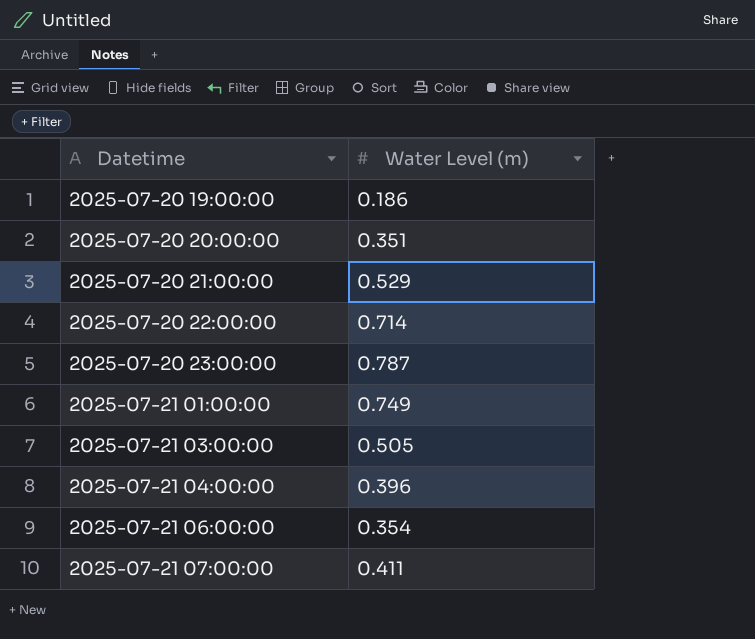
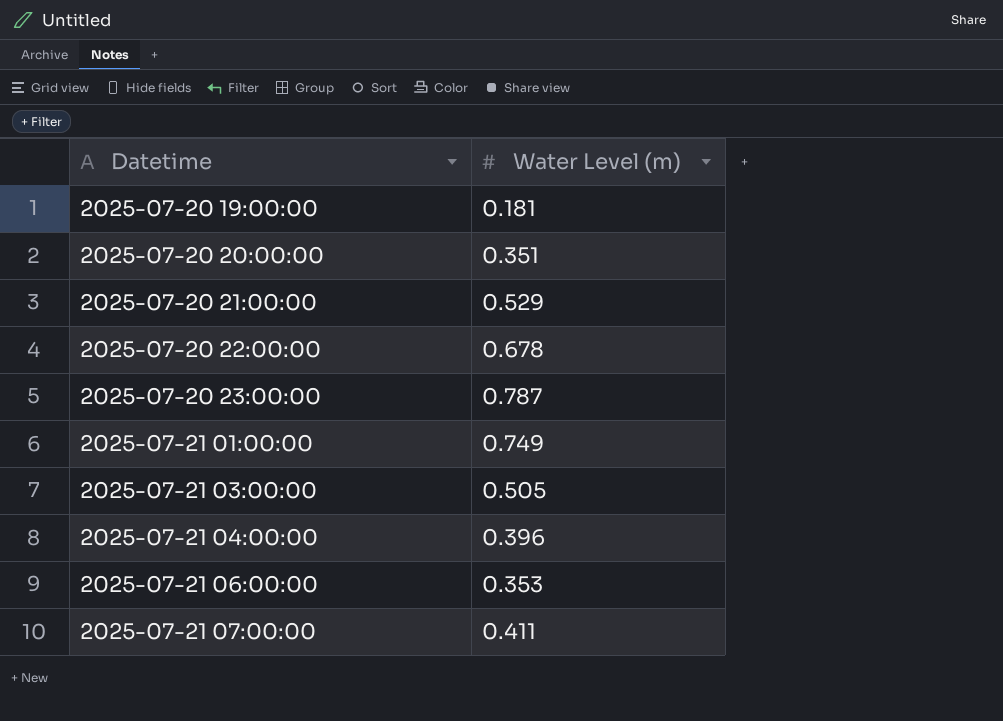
2025-07-20 19:00:00 | Water Level (m): 0.186 -> 0.181
2025-07-20 22:00:00 | Water Level (m): 0.714 -> 0.678
2025-07-21 06:00:00 | Water Level (m): 0.354 -> 0.353

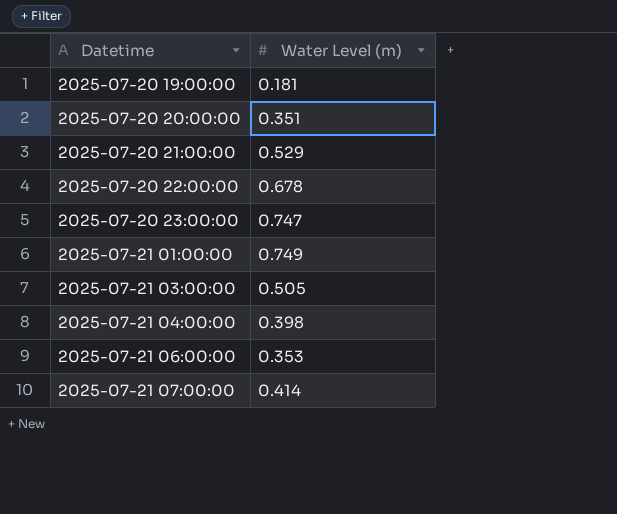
2025-07-20 23:00:00 | Water Level (m): 0.787 -> 0.747
2025-07-21 04:00:00 | Water Level (m): 0.396 -> 0.398
2025-07-21 07:00:00 | Water Level (m): 0.411 -> 0.414

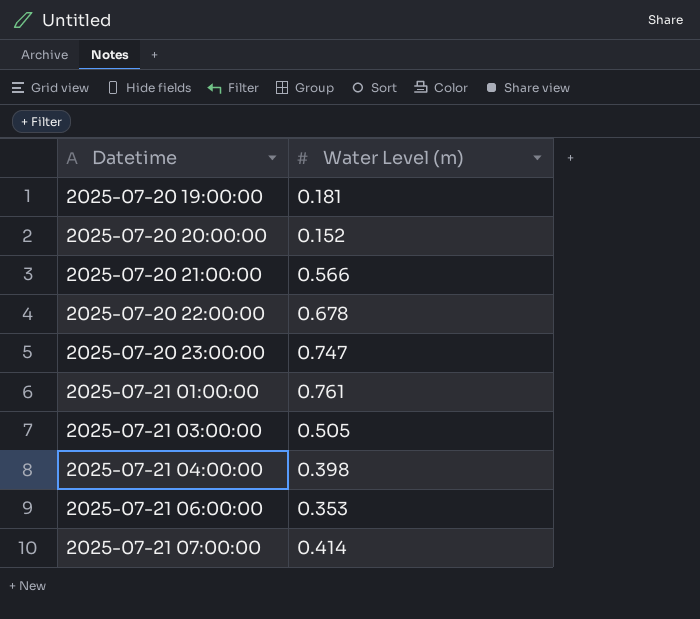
2025-07-20 20:00:00 | Water Level (m): 0.351 -> 0.152
2025-07-20 21:00:00 | Water Level (m): 0.529 -> 0.566
2025-07-21 01:00:00 | Water Level (m): 0.749 -> 0.761

